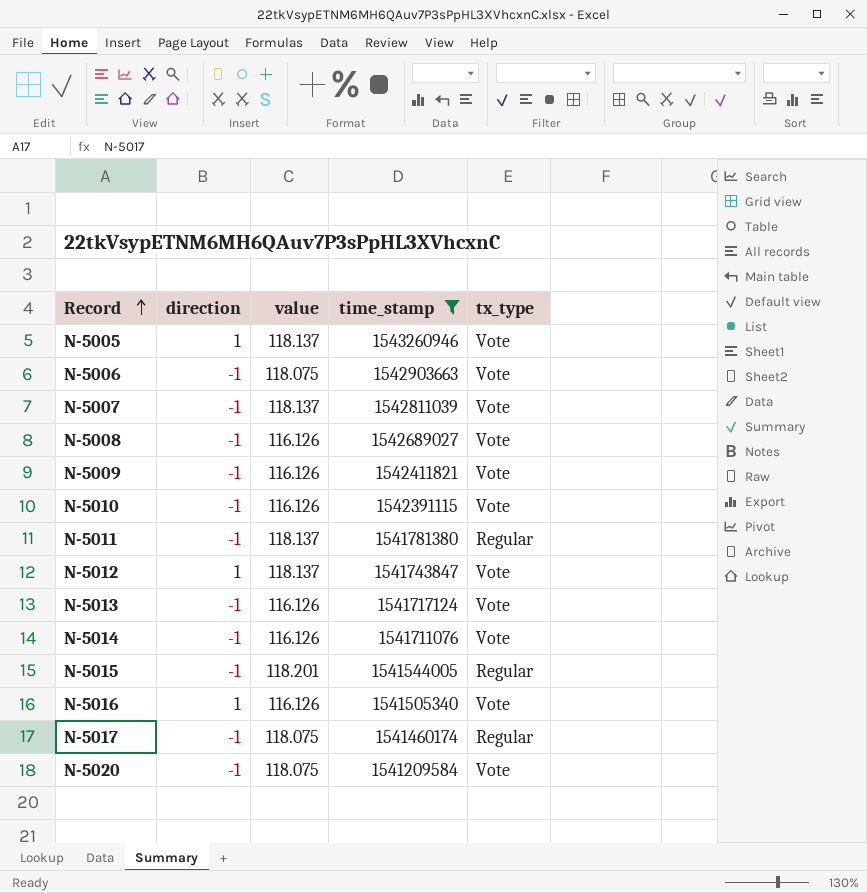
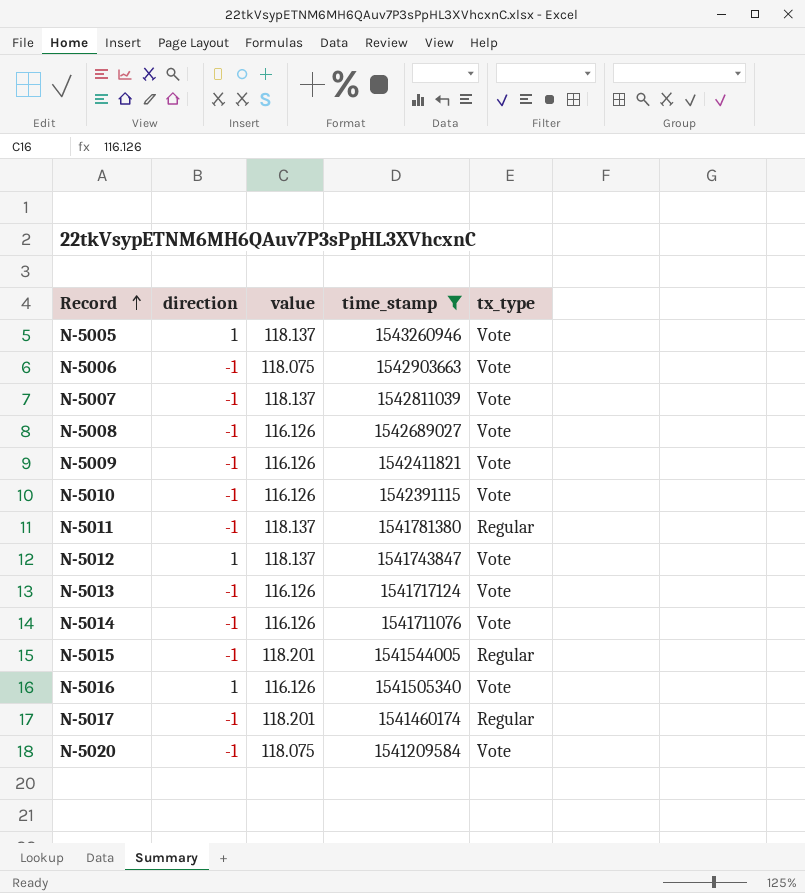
N-5017 | value: 118.075 -> 118.201

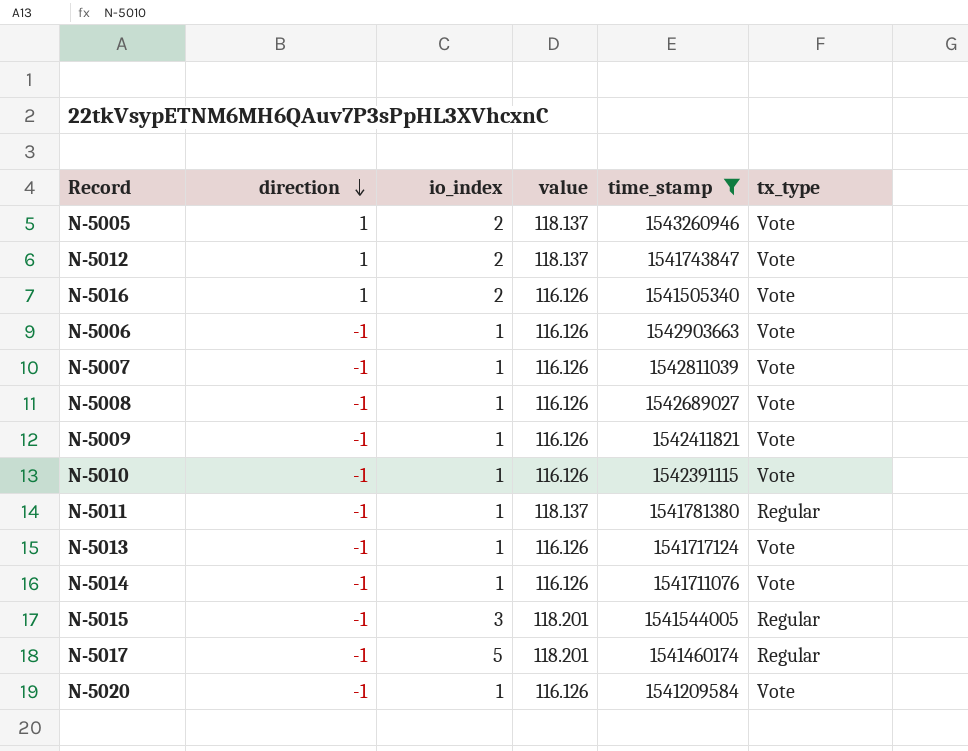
row order: Record ascending -> direction descending
column io_index | position: none -> 3
N-5006 | value: 118.075 -> 116.126
N-5007 | value: 118.137 -> 116.126
N-5020 | value: 118.075 -> 116.126

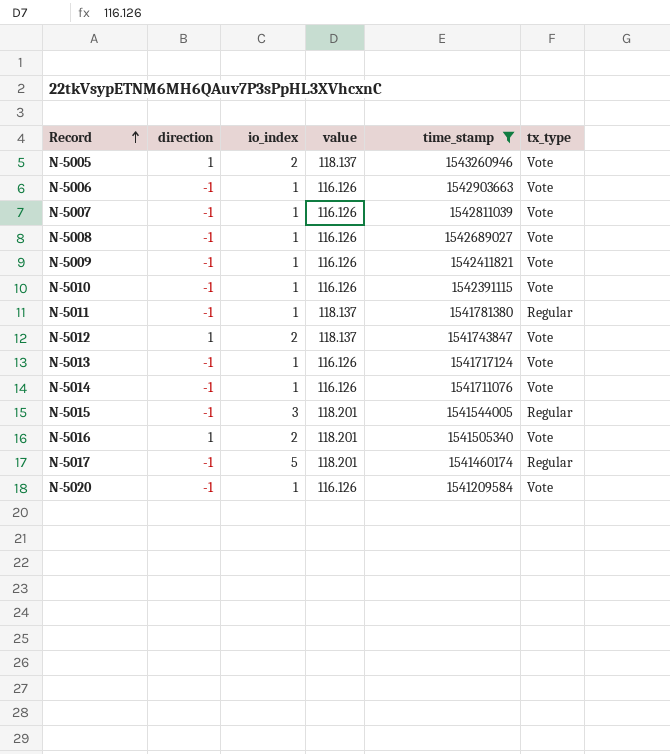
row order: direction descending -> Record ascending
N-5016 | value: 116.126 -> 118.201

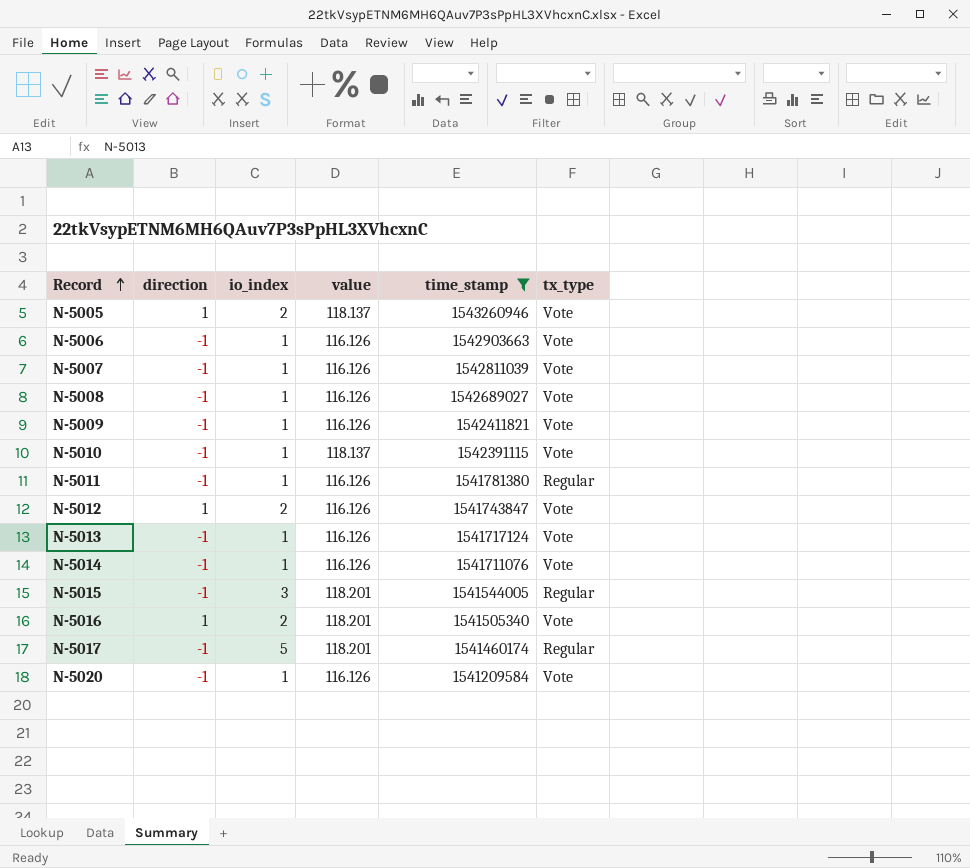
N-5010 | value: 116.126 -> 118.137
N-5011 | value: 118.137 -> 116.126
N-5012 | value: 118.137 -> 116.126

